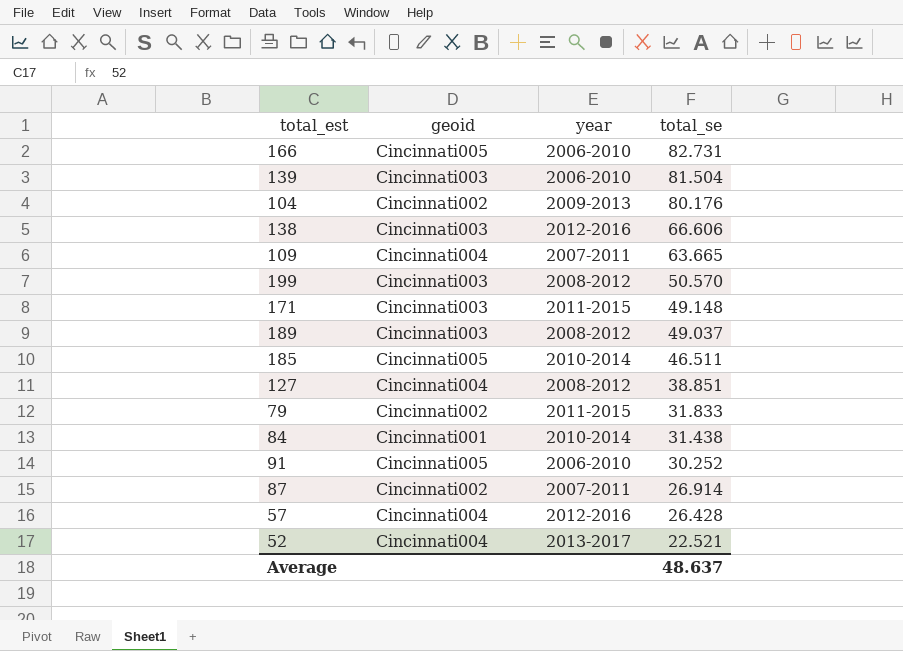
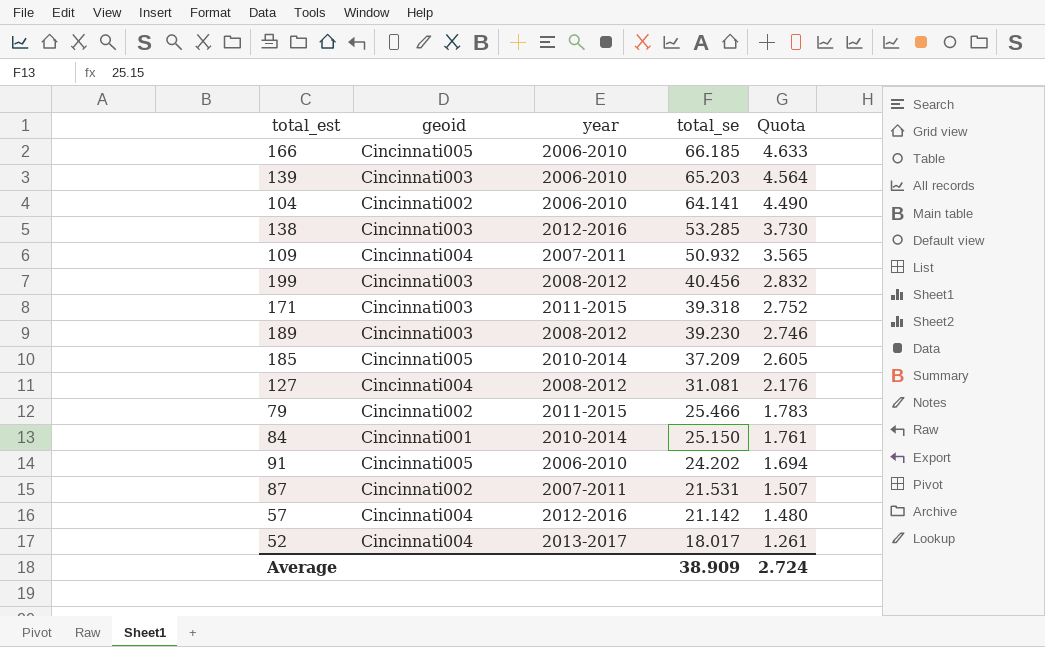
column Quota | formula: none -> [total_se] * 0.07
166 | total_se: 82.731 -> 66.185
139 | total_se: 81.504 -> 65.203
104 | year: 2009-2013 -> 2006-2010
104 | total_se: 80.176 -> 64.141
138 | total_se: 66.606 -> 53.285
109 | total_se: 63.665 -> 50.932
199 | total_se: 50.570 -> 40.456
171 | total_se: 49.148 -> 39.318
189 | total_se: 49.037 -> 39.230
185 | total_se: 46.511 -> 37.209
127 | total_se: 38.851 -> 31.081
79 | total_se: 31.833 -> 25.466
84 | total_se: 31.438 -> 25.150
91 | total_se: 30.252 -> 24.202
87 | total_se: 26.914 -> 21.531
57 | total_se: 26.428 -> 21.142
52 | total_se: 22.521 -> 18.017
Average | total_se: 48.637 -> 38.909

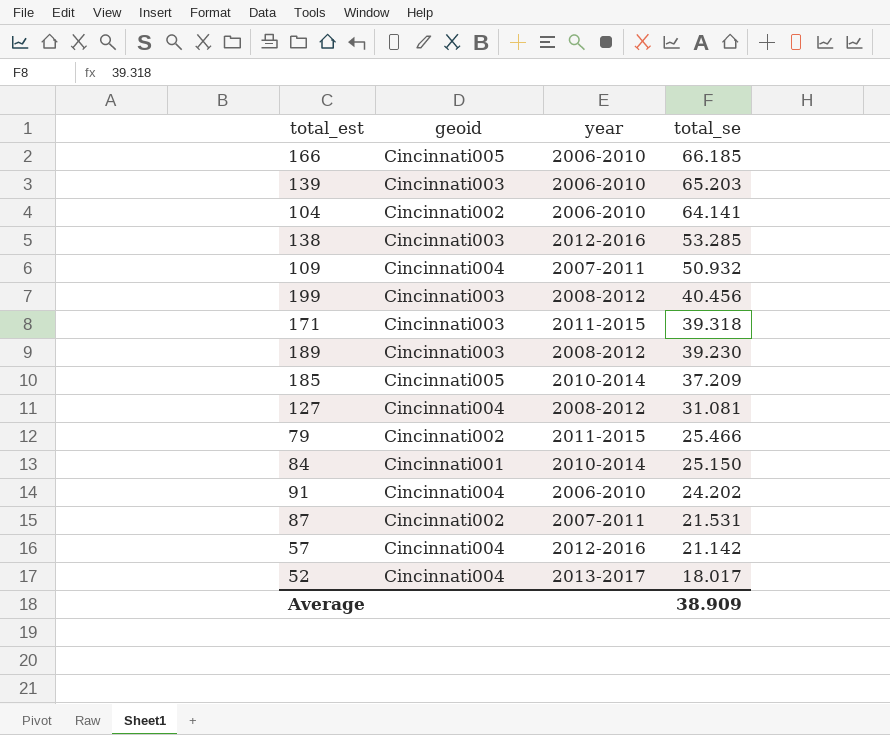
column Quota | formula: [total_se] * 0.07 -> none
91 | geoid: Cincinnati005 -> Cincinnati004

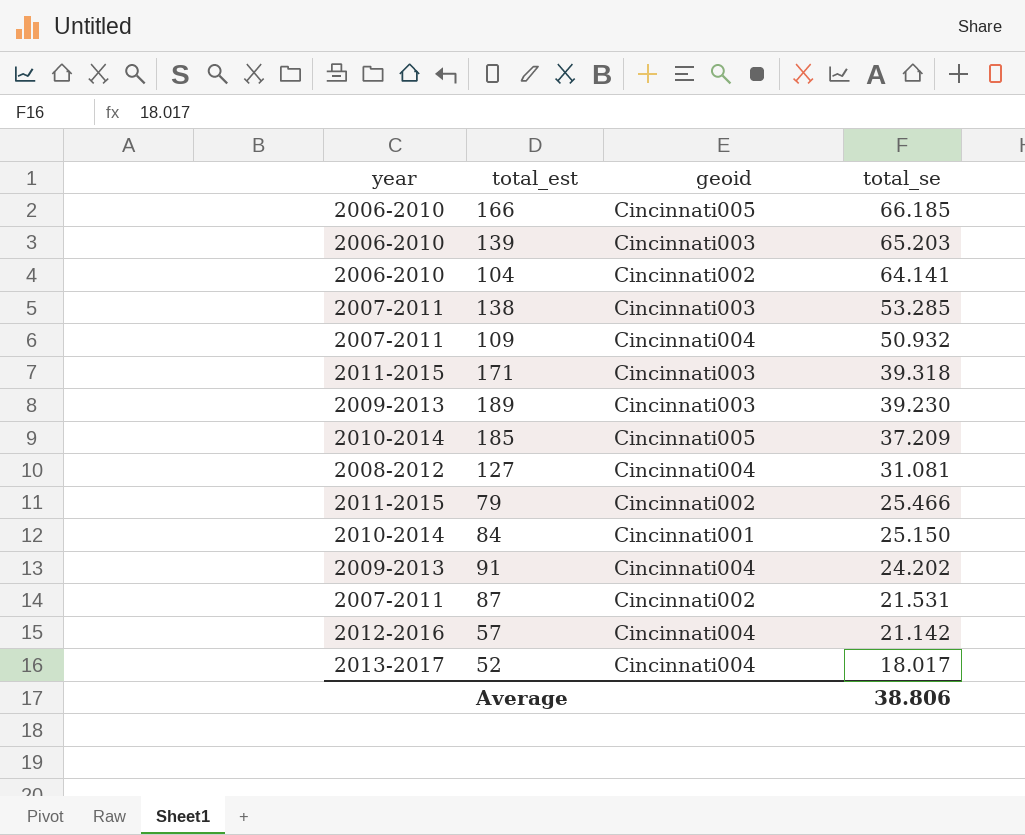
column year | position: 3 -> 1
row 199: Cincinnati003 | 2008-2012 | 40.456 -> none
138 | year: 2012-2016 -> 2007-2011
189 | year: 2008-2012 -> 2009-2013
91 | year: 2006-2010 -> 2009-2013
Average | total_se: 38.909 -> 38.806

